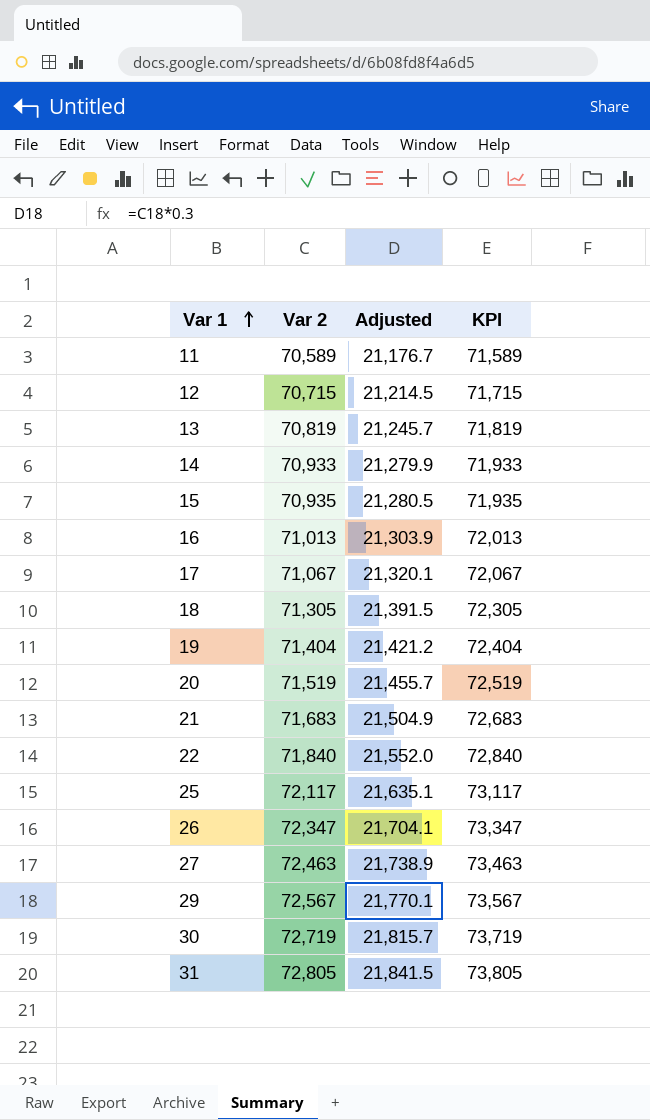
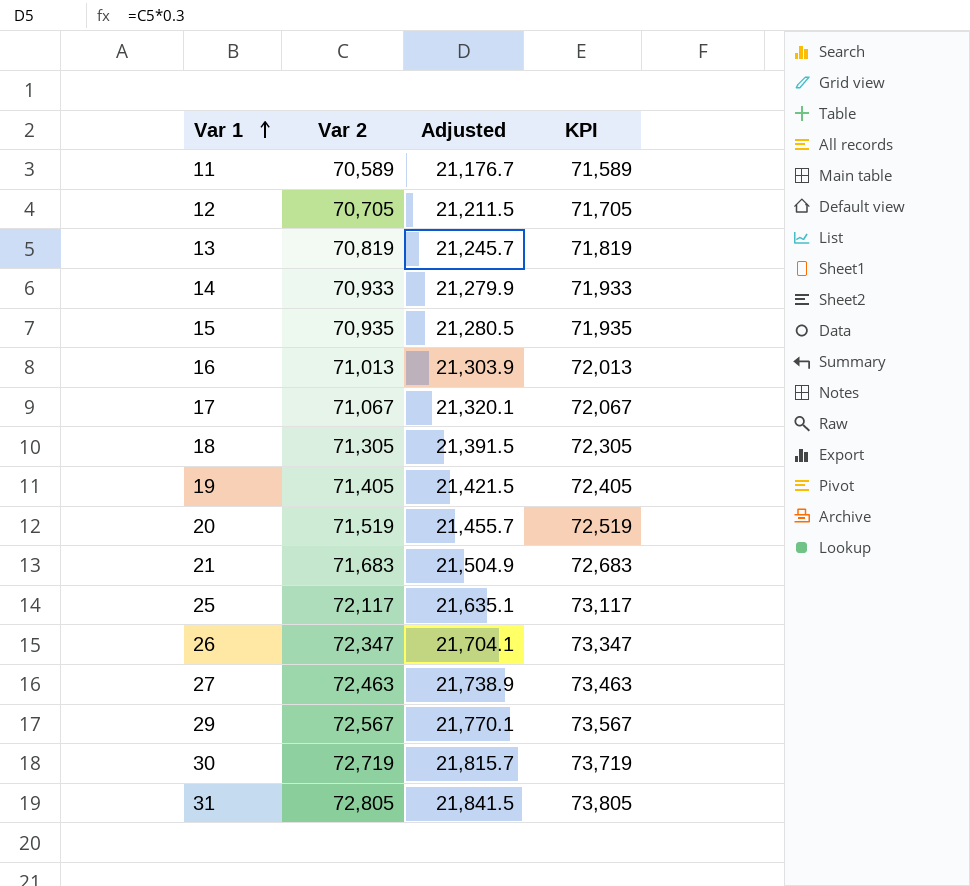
row 22: 71,840 | 21,552.0 | 72,840 -> none
12 | Var 2: 70,715 -> 70,705
12 | Adjusted: 21,214.5 -> 21,211.5
12 | KPI: 71,715 -> 71,705
19 | Var 2: 71,404 -> 71,405
19 | Adjusted: 21,421.2 -> 21,421.5
19 | KPI: 72,404 -> 72,405

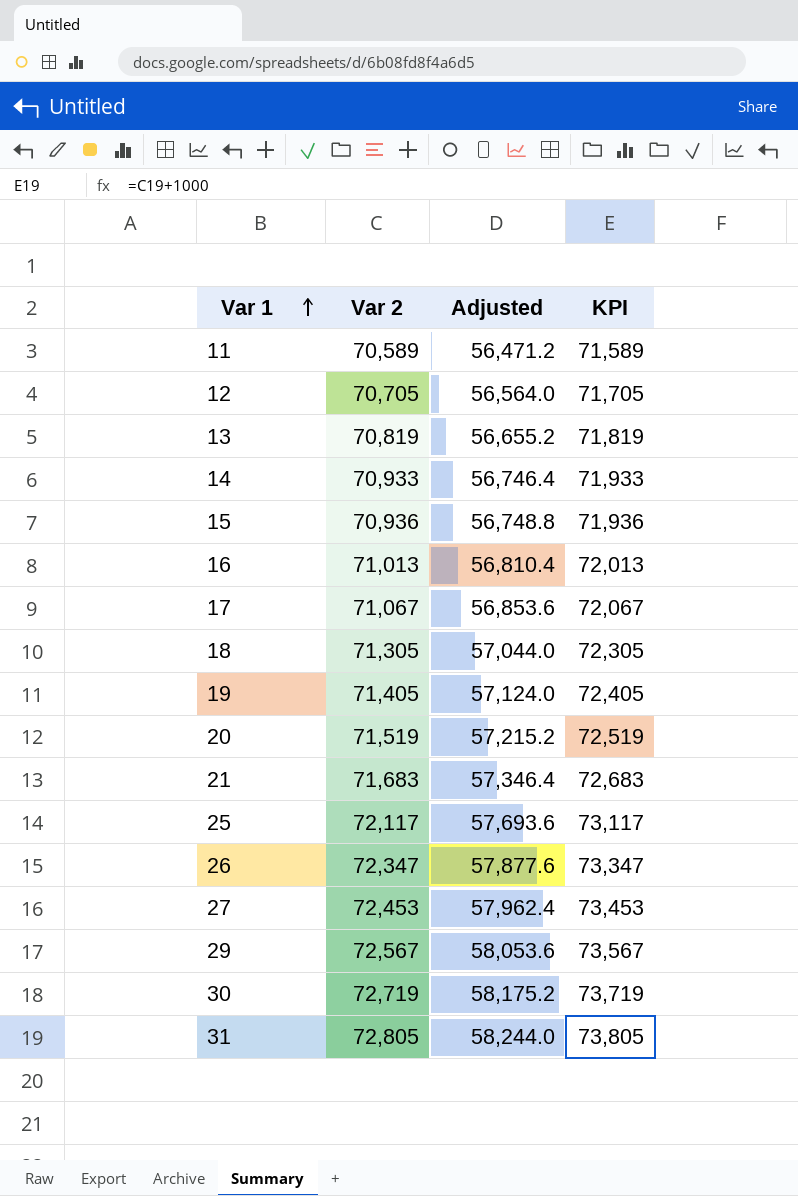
column Adjusted | formula: [Var 2] * 0.3 -> [Var 2] * 0.8
15 | Var 2: 70,935 -> 70,936
15 | KPI: 71,935 -> 71,936
27 | Var 2: 72,463 -> 72,453
27 | KPI: 73,463 -> 73,453

